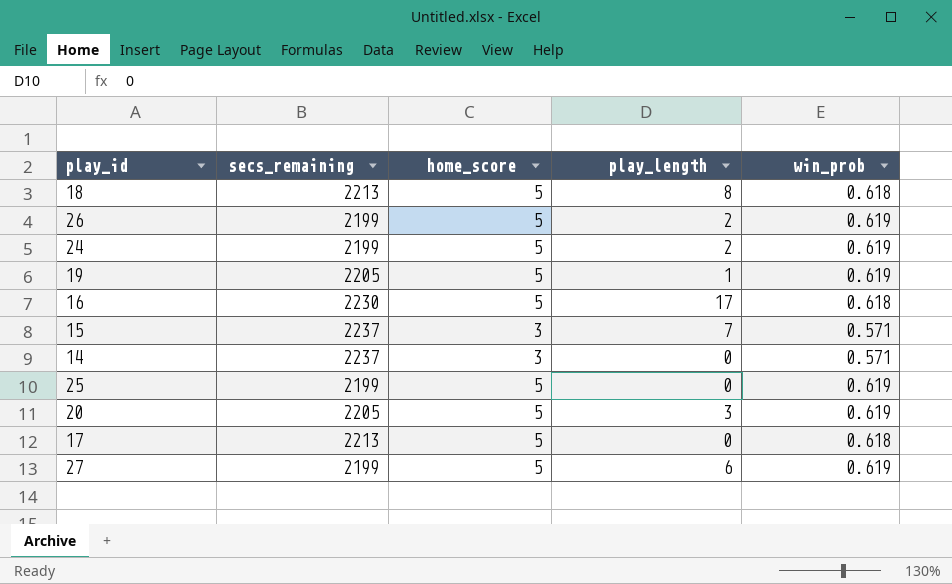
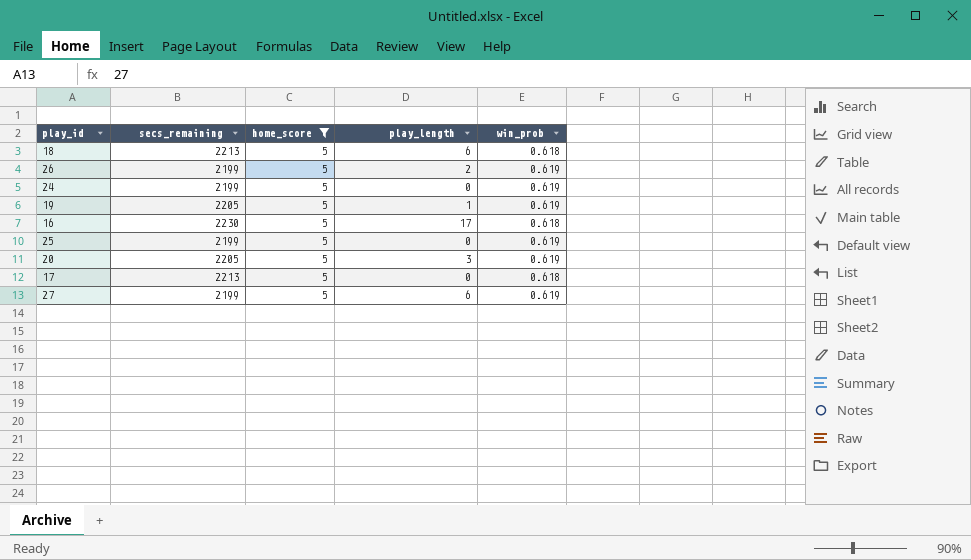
filter: none -> home_score = 5
18 | play_length: 8 -> 6
24 | play_length: 2 -> 0

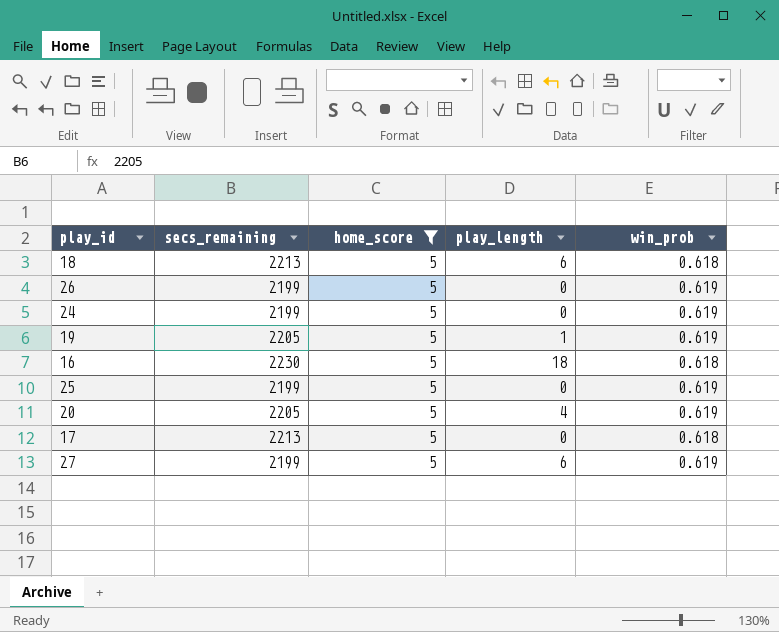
26 | play_length: 2 -> 0
16 | play_length: 17 -> 18
20 | play_length: 3 -> 4

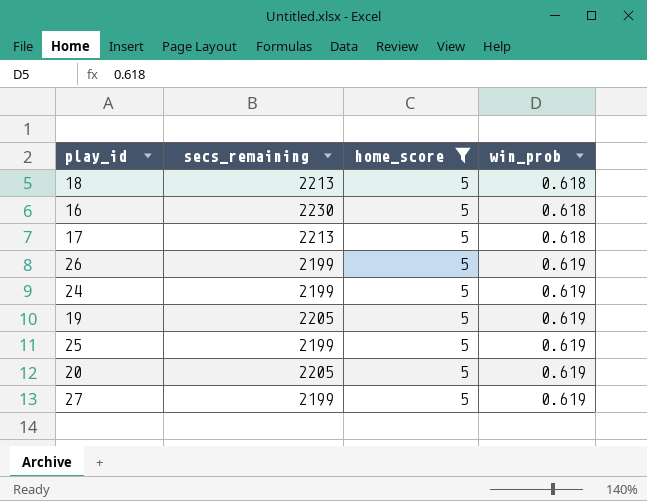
row order: none -> win_prob ascending
column play_length | position: 4 -> none

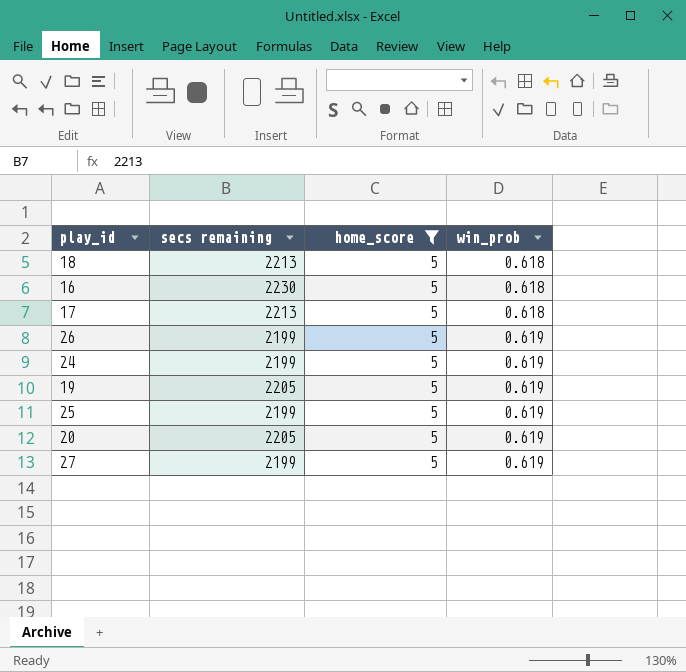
column name: secs_remaining -> secs remaining

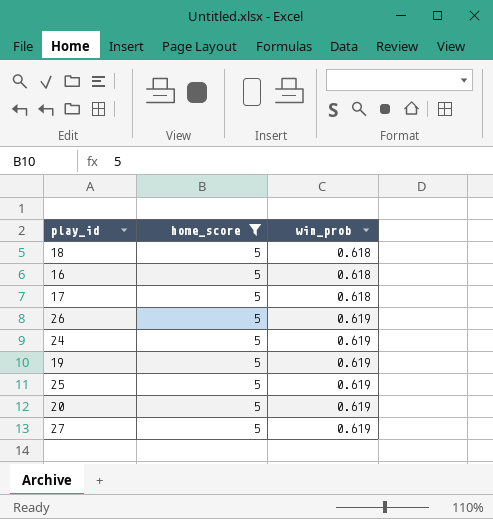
column secs remaining | position: 2 -> none

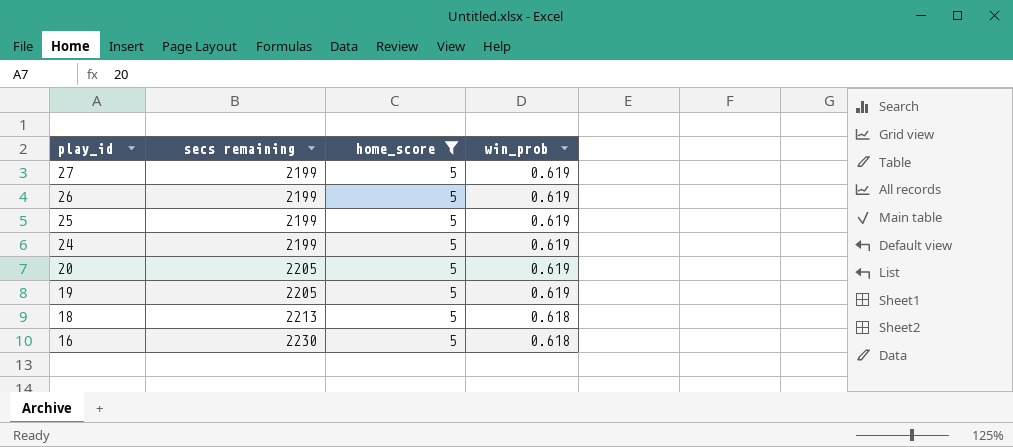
row order: win_prob ascending -> play_id descending
column secs remaining | position: none -> 2
row 17: 5 | 0.618 -> none

